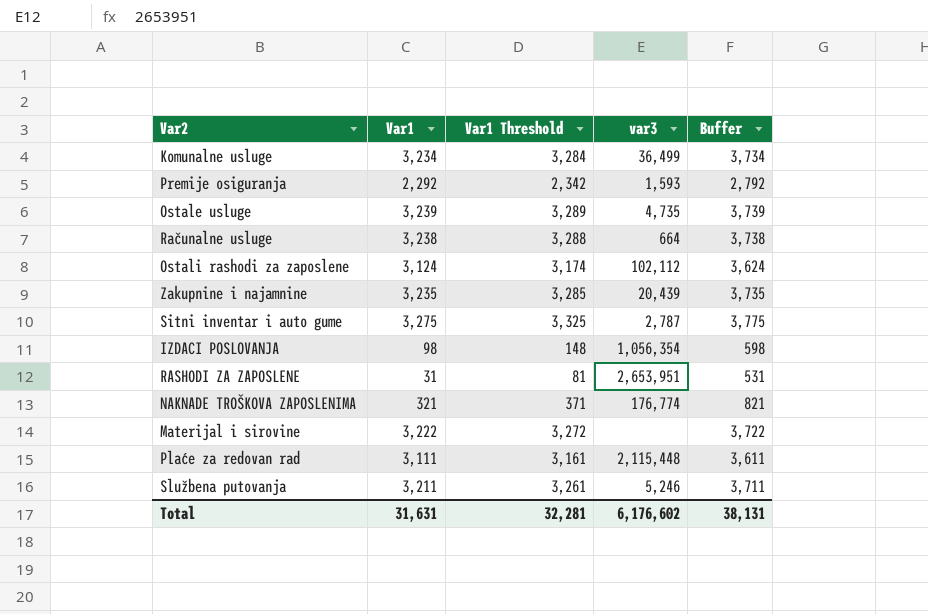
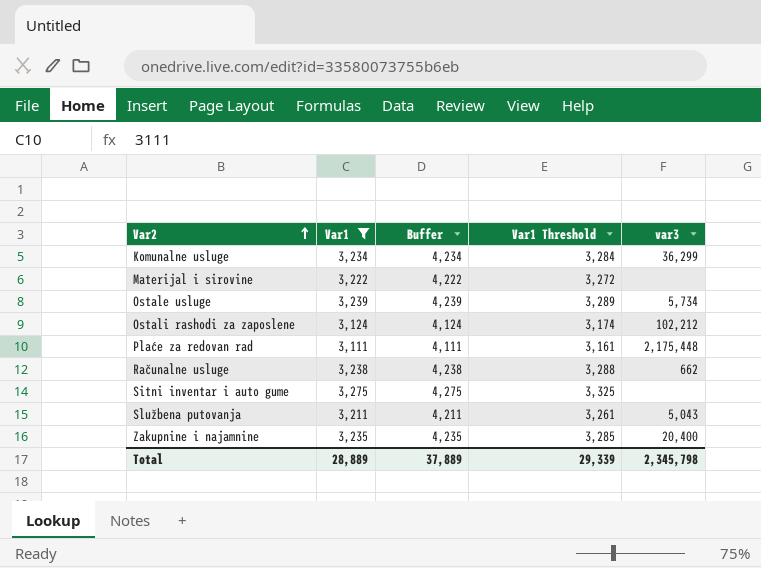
filter: none -> Var1 >= 3,111
row order: none -> Var2 ascending
column Buffer | formula: [Var1] + 500 -> [Var1] + 1000
column Buffer | position: 5 -> 3
Komunalne usluge | var3: 36,499 -> 36,299
Ostale usluge | var3: 4,735 -> 5,734
Ostali rashodi za zaposlene | var3: 102,112 -> 102,212
Plaće za redovan rad | var3: 2,115,448 -> 2,175,448
Računalne usluge | var3: 664 -> 662
Sitni inventar i auto gume | var3: 2,787 -> none
Službena putovanja | var3: 5,246 -> 5,043
Zakupnine i najamnine | var3: 20,439 -> 20,400
Total | Var1: 31,631 -> 28,889
Total | Buffer: 38,131 -> 37,889
Total | Var1 Threshold: 32,281 -> 29,339
Total | var3: 6,176,602 -> 2,345,798

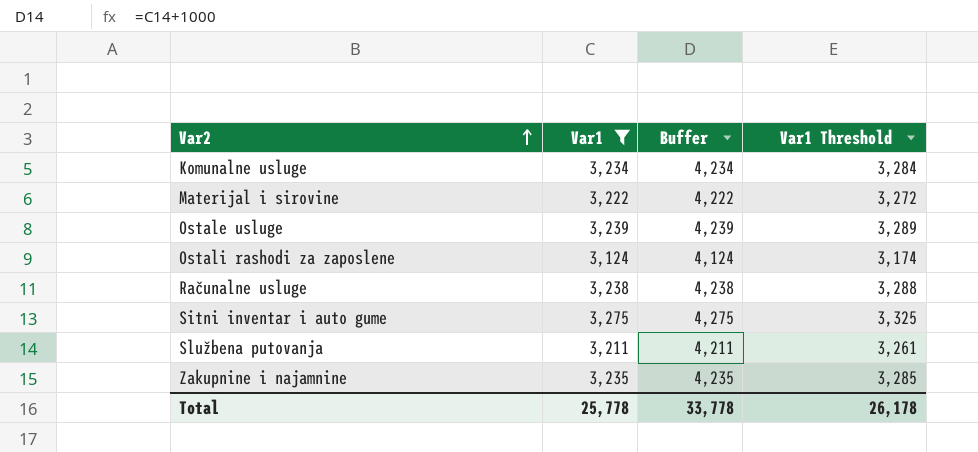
column var3 | position: 5 -> none
row Plaće za redovan rad: 3,111 | 4,111 | 3,161 | 2,175,448 -> none
Total | Var1: 28,889 -> 25,778
Total | Buffer: 37,889 -> 33,778
Total | Var1 Threshold: 29,339 -> 26,178

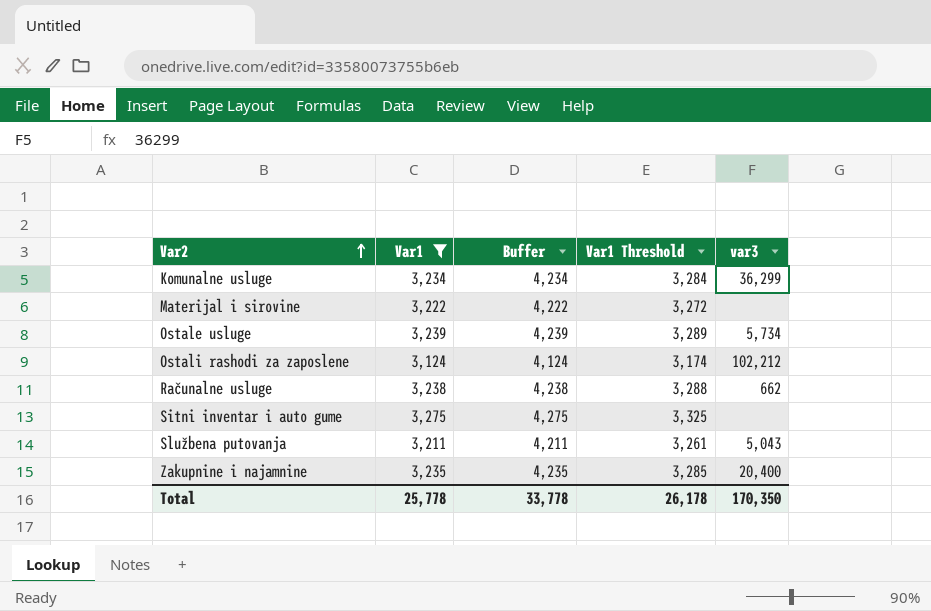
column var3 | position: none -> 5

